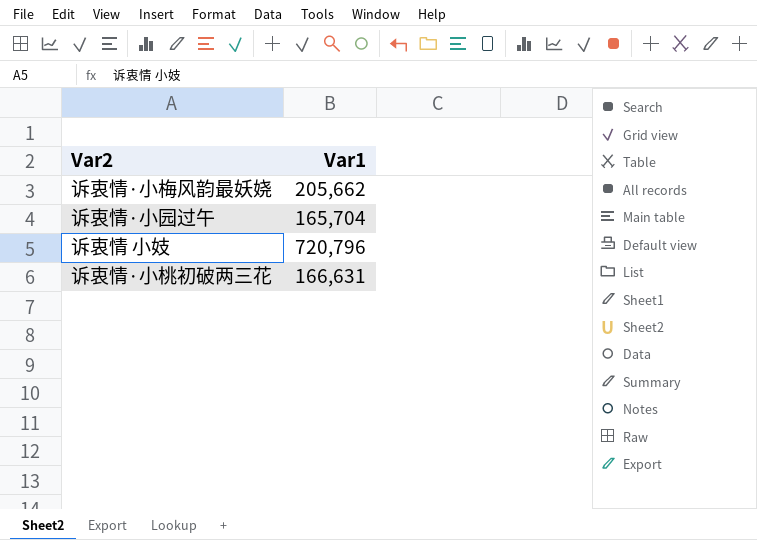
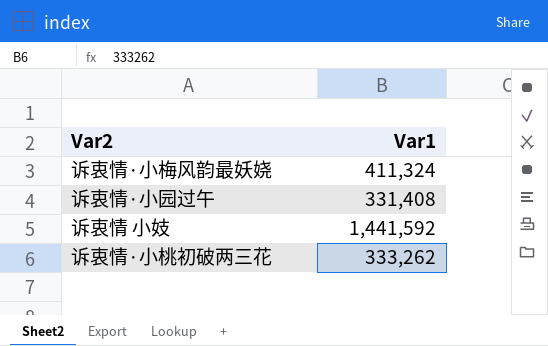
诉衷情·小梅风韵最妖娆 | Var1: 205,662 -> 411,324
诉衷情·小园过午 | Var1: 165,704 -> 331,408
诉衷情 小妓 | Var1: 720,796 -> 1,441,592
诉衷情·小桃初破两三花 | Var1: 166,631 -> 333,262

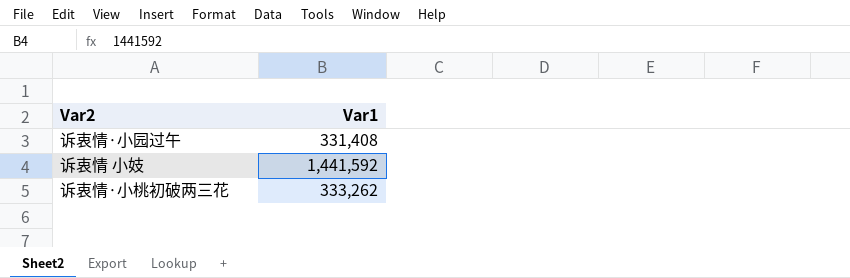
row 诉衷情·小梅风韵最妖娆: 411,324 -> none

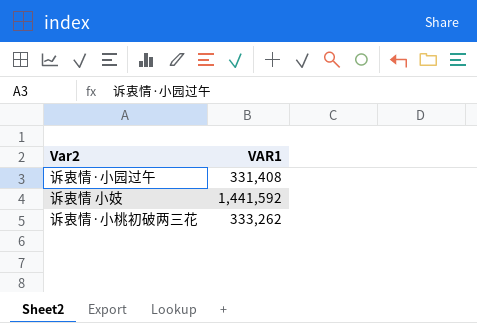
column name: Var1 -> VAR1

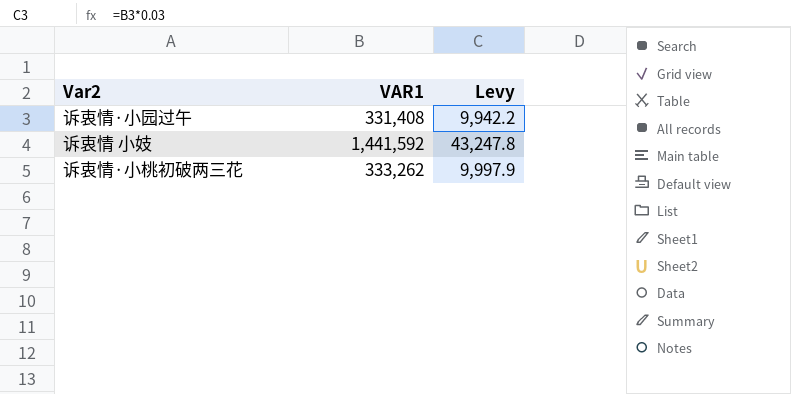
column Levy | formula: none -> [VAR1] * 0.03

